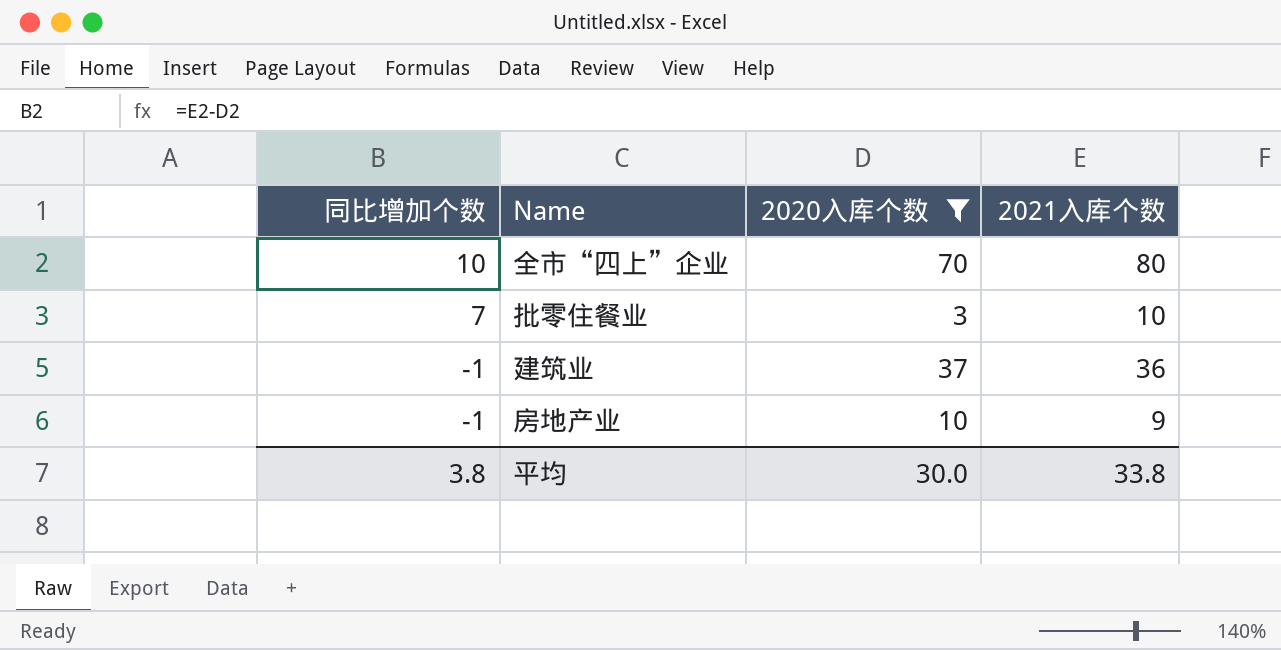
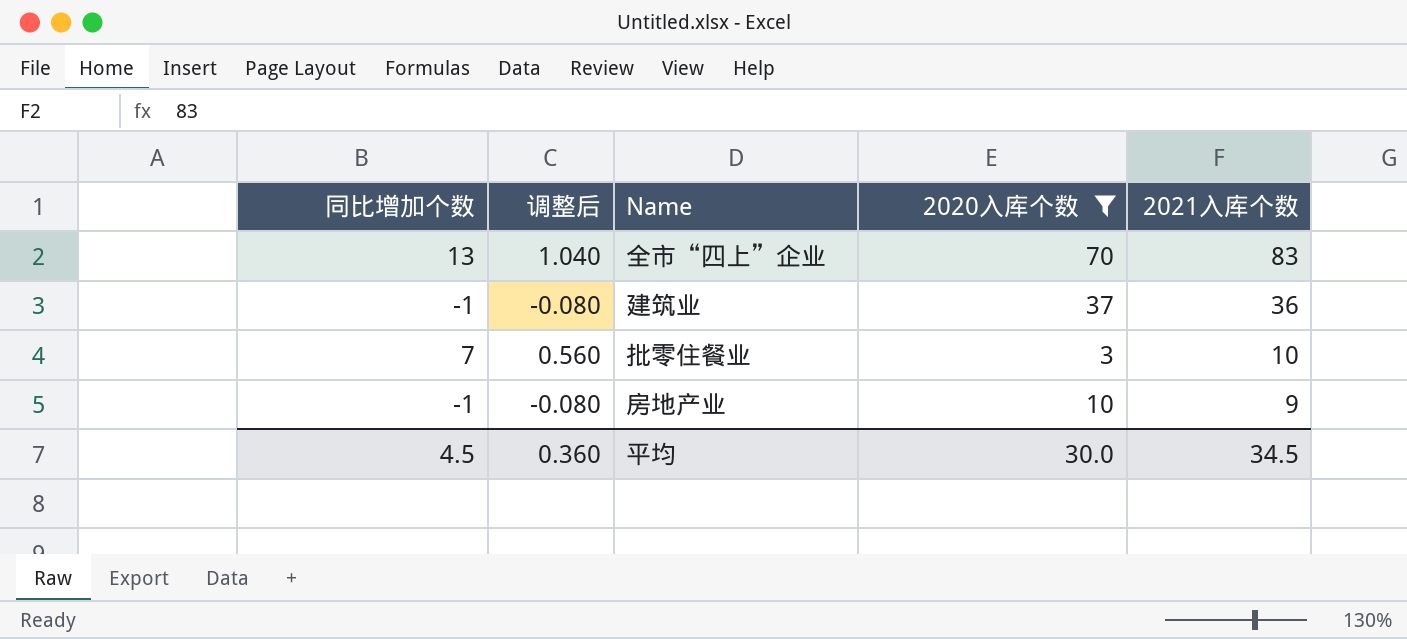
row order: 同比增加个数 descending -> 2021入库个数 descending
column 调整后 | formula: none -> [同比增加个数] * 0.08
全市“四上”企业 | 同比增加个数: 10 -> 13
全市“四上”企业 | 2021入库个数: 80 -> 83
平均 | 同比增加个数: 3.8 -> 4.5
平均 | 2021入库个数: 33.8 -> 34.5

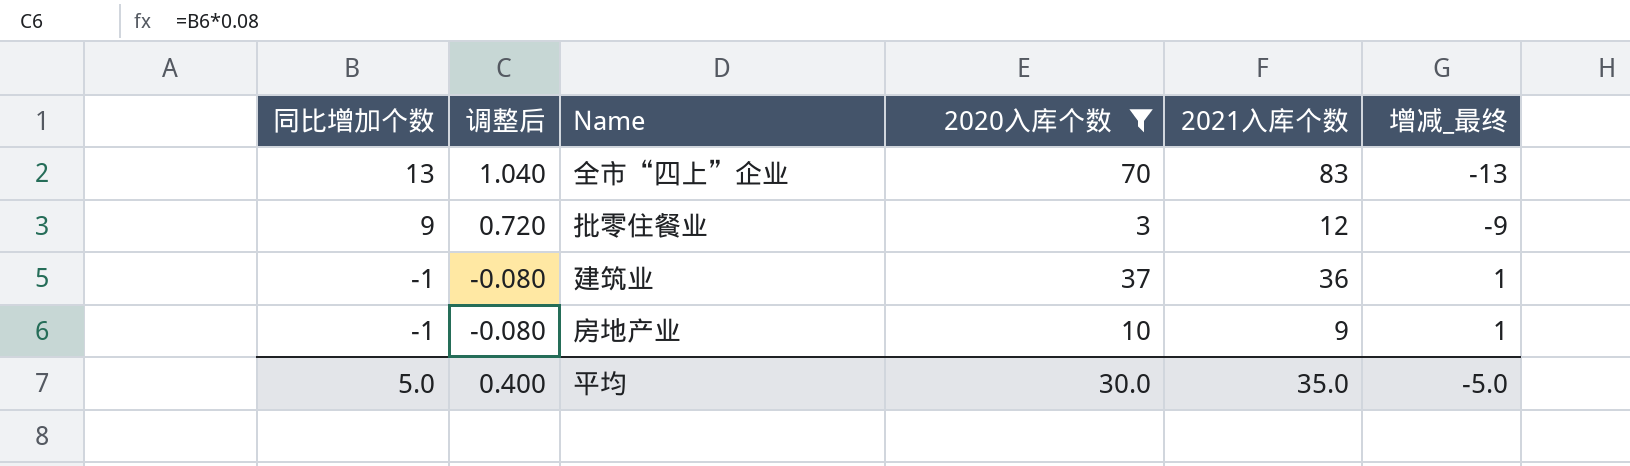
row order: 2021入库个数 descending -> 同比增加个数 descending
column 增减_最终 | formula: none -> [2020入库个数] - [2021入库个数]
批零住餐业 | 同比增加个数: 7 -> 9
批零住餐业 | 调整后: 0.560 -> 0.720
批零住餐业 | 2021入库个数: 10 -> 12
平均 | 同比增加个数: 4.5 -> 5.0
平均 | 调整后: 0.360 -> 0.400
平均 | 2021入库个数: 34.5 -> 35.0

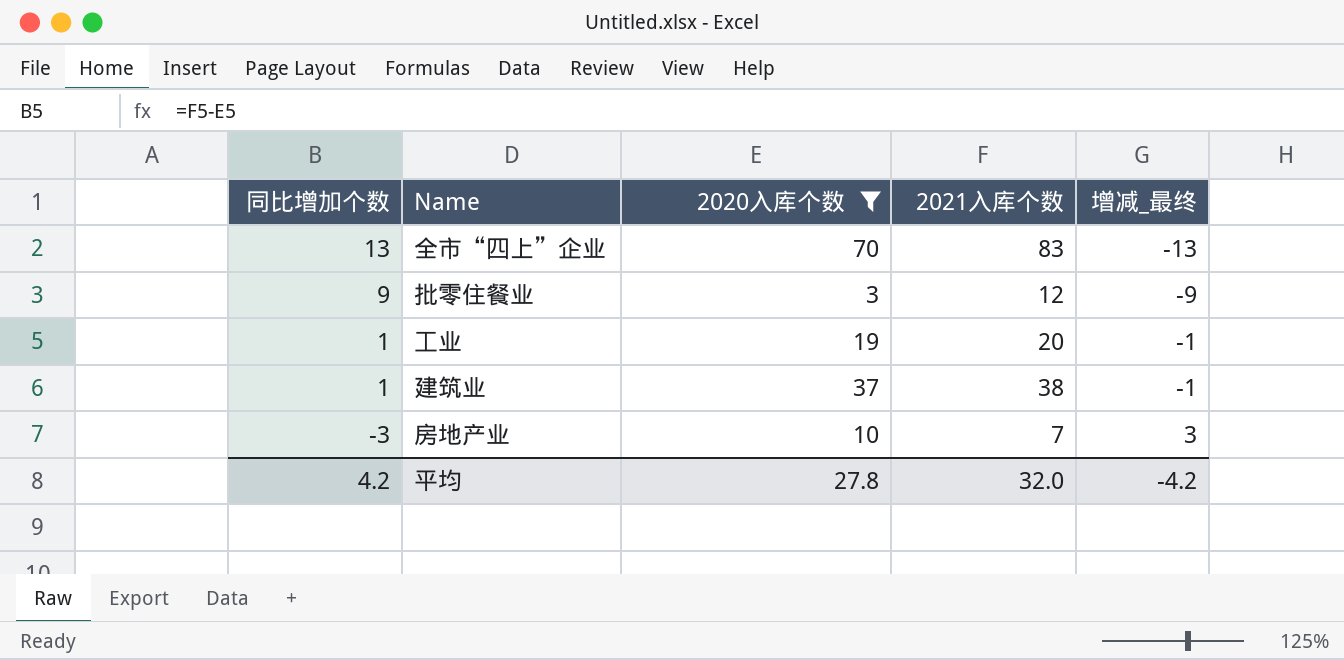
column 调整后 | formula: [同比增加个数] * 0.08 -> none
row 工业: none -> 1 | 19 | 20 | -1
建筑业 | 同比增加个数: -1 -> 1
建筑业 | 2021入库个数: 36 -> 38
建筑业 | 增减_最终: 1 -> -1
房地产业 | 同比增加个数: -1 -> -3
房地产业 | 2021入库个数: 9 -> 7
房地产业 | 增减_最终: 1 -> 3
平均 | 同比增加个数: 5.0 -> 4.2
平均 | 2020入库个数: 30.0 -> 27.8
平均 | 2021入库个数: 35.0 -> 32.0
平均 | 增减_最终: -5.0 -> -4.2

